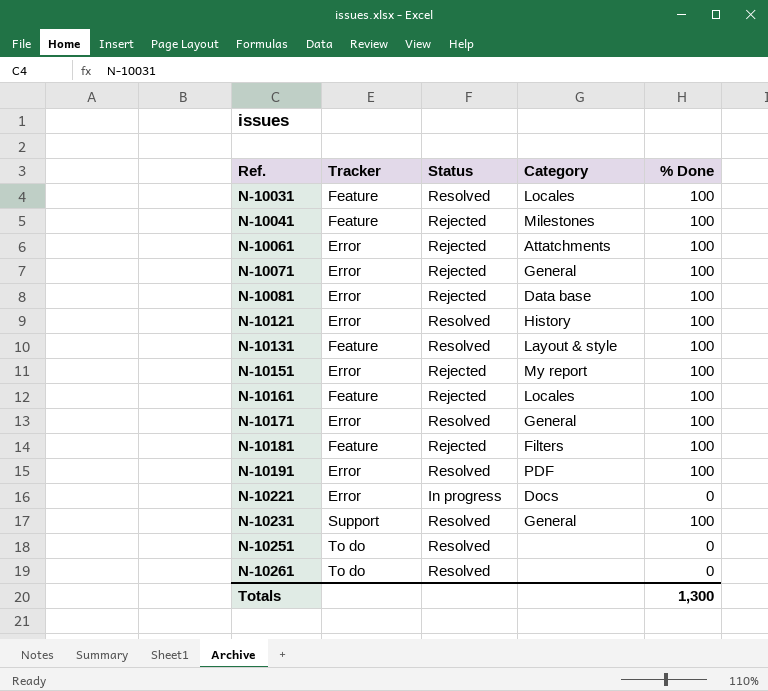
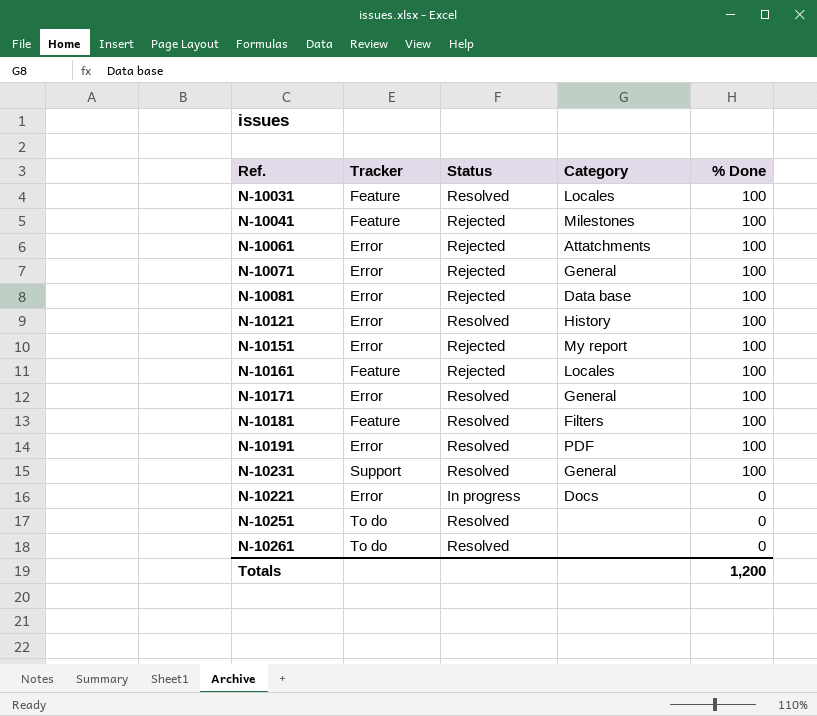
row order: Ref. ascending -> % Done descending
row N-10131: Feature | Resolved | Layout & style | 100 -> none
N-10181 | Status: Rejected -> Resolved
Totals | % Done: 1,300 -> 1,200

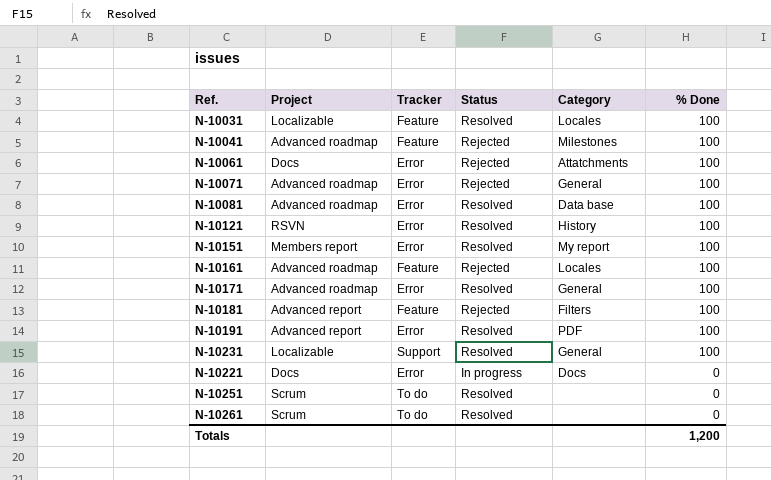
column Project | position: none -> 2
N-10081 | Status: Rejected -> Resolved
N-10151 | Status: Rejected -> Resolved
N-10181 | Status: Resolved -> Rejected

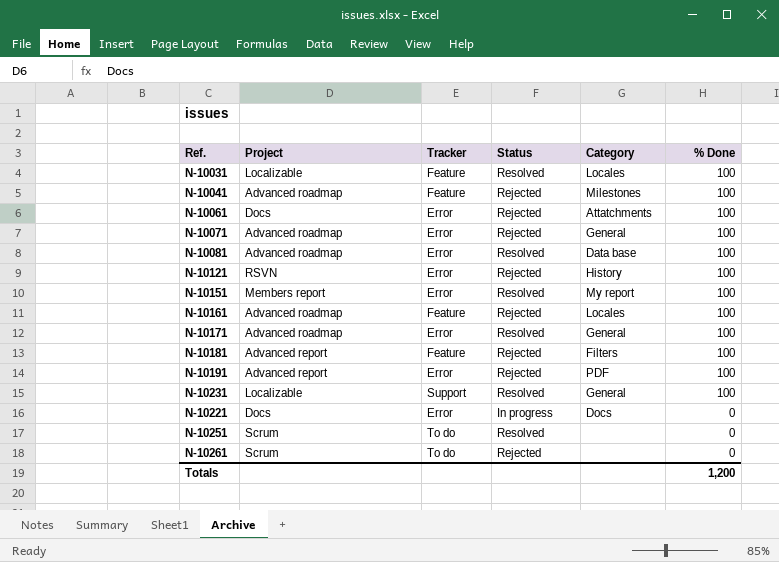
N-10121 | Status: Resolved -> Rejected
N-10191 | Status: Resolved -> Rejected
N-10261 | Status: Resolved -> Rejected

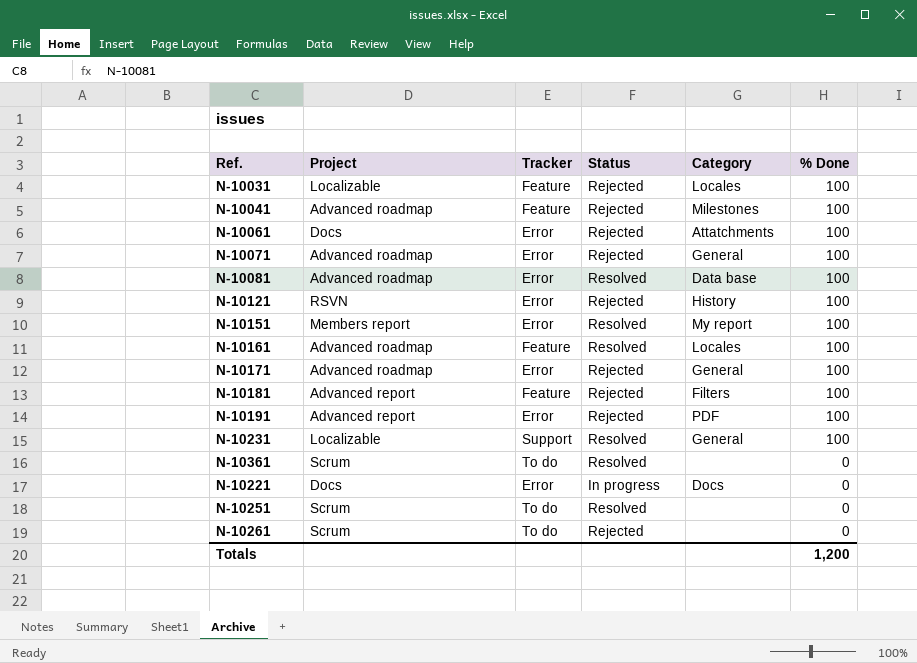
N-10031 | Status: Resolved -> Rejected
N-10161 | Status: Rejected -> Resolved
N-10171 | Status: Resolved -> Rejected
row N-10361: none -> Scrum | To do | Resolved | none | 0

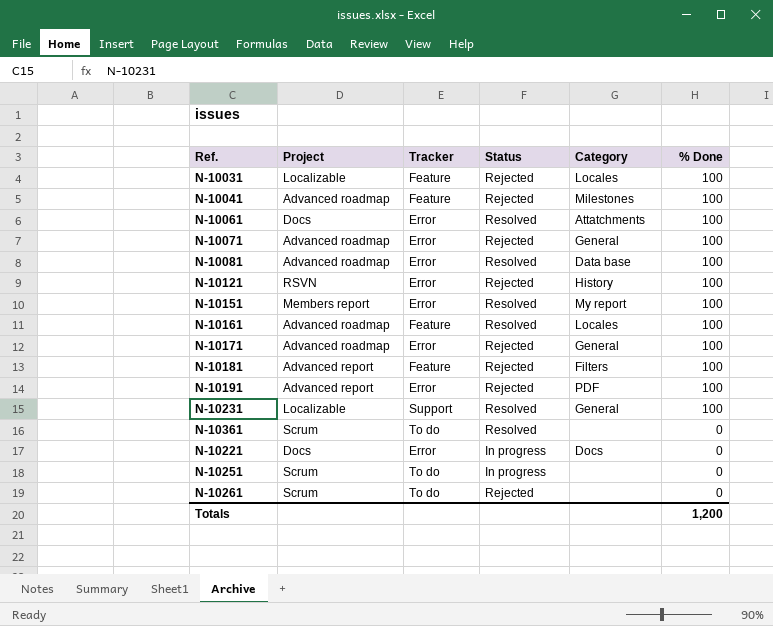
N-10061 | Status: Rejected -> Resolved
N-10251 | Status: Resolved -> In progress

